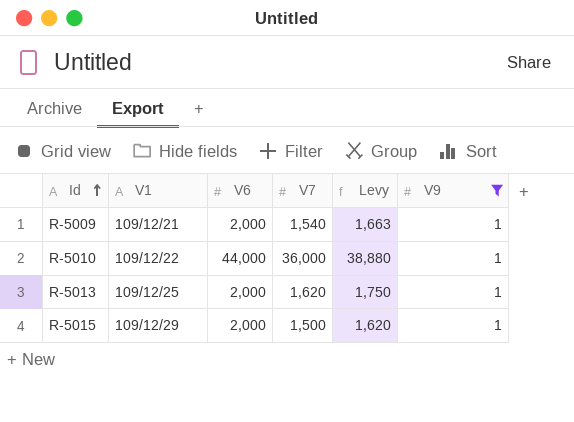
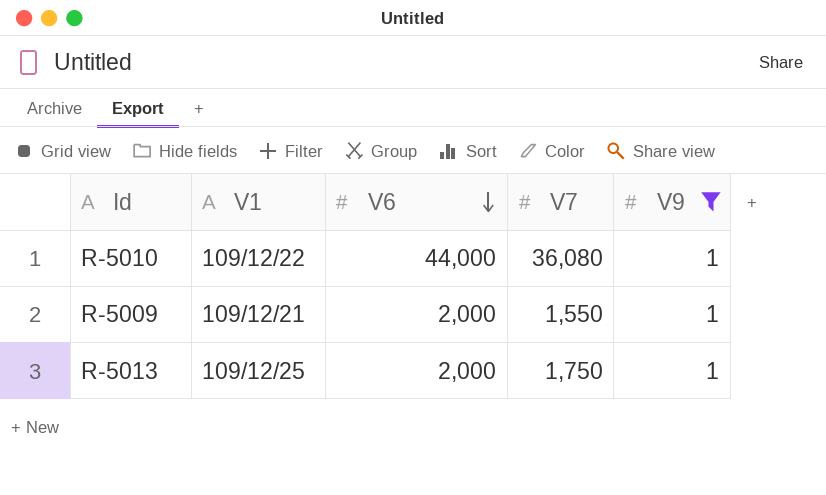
row order: Id ascending -> V6 descending
column Levy | formula: [V7] * 1.08 -> none
row R-5015: 109/12/29 | 2,000 | 1,500 | 1,620 | 1 -> none
R-5010 | V7: 36,000 -> 36,080
R-5009 | V7: 1,540 -> 1,550
R-5013 | V7: 1,620 -> 1,750

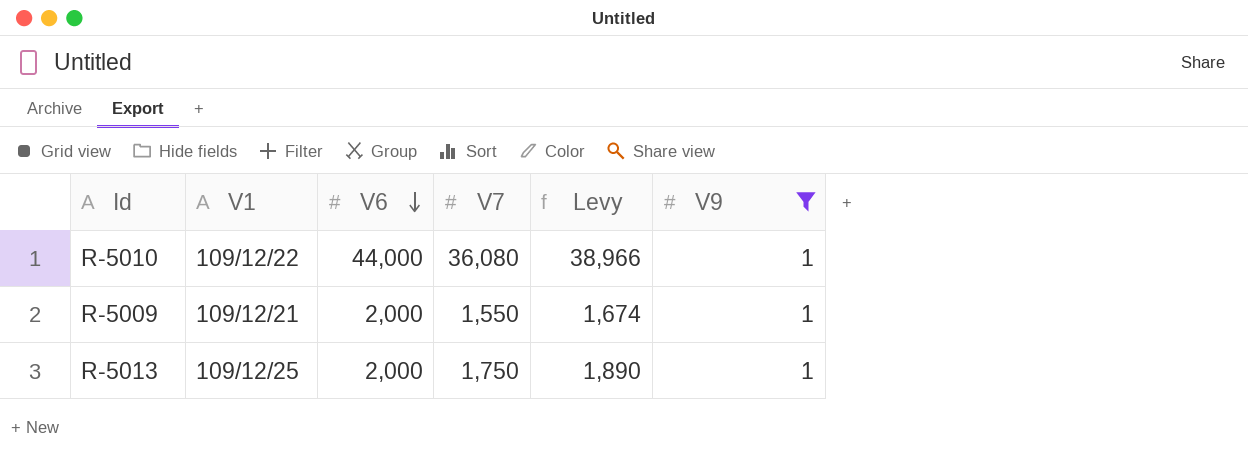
column Levy | formula: none -> [V7] * 1.08

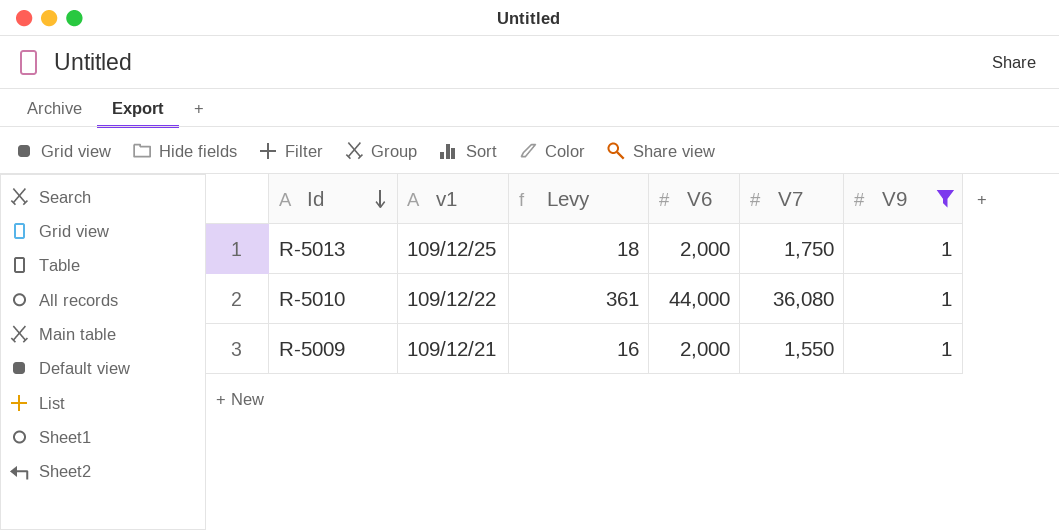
row order: V6 descending -> Id descending
column name: V1 -> v1
column Levy | formula: [V7] * 1.08 -> [V7] * 0.01
column Levy | position: 5 -> 3

